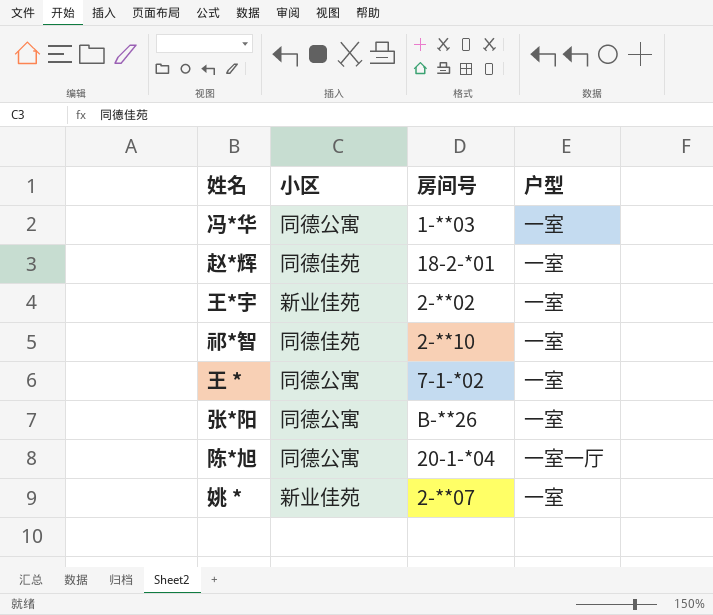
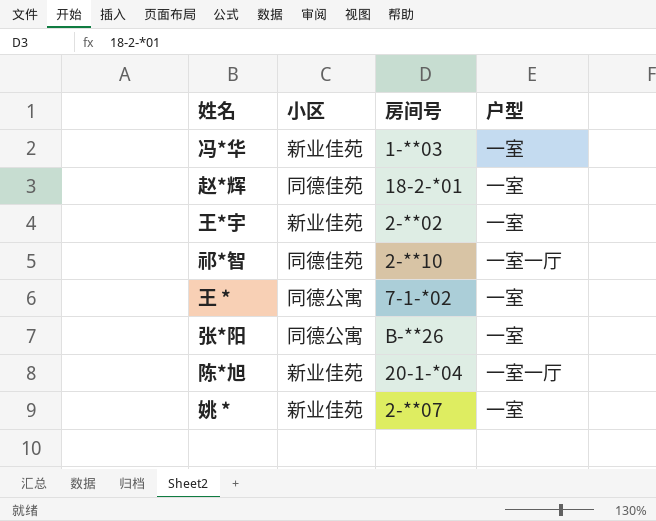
冯*华 | 小区: 同德公寓 -> 新业佳苑
祁*智 | 户型: 一室 -> 一室一厅
陈*旭 | 小区: 同德公寓 -> 新业佳苑

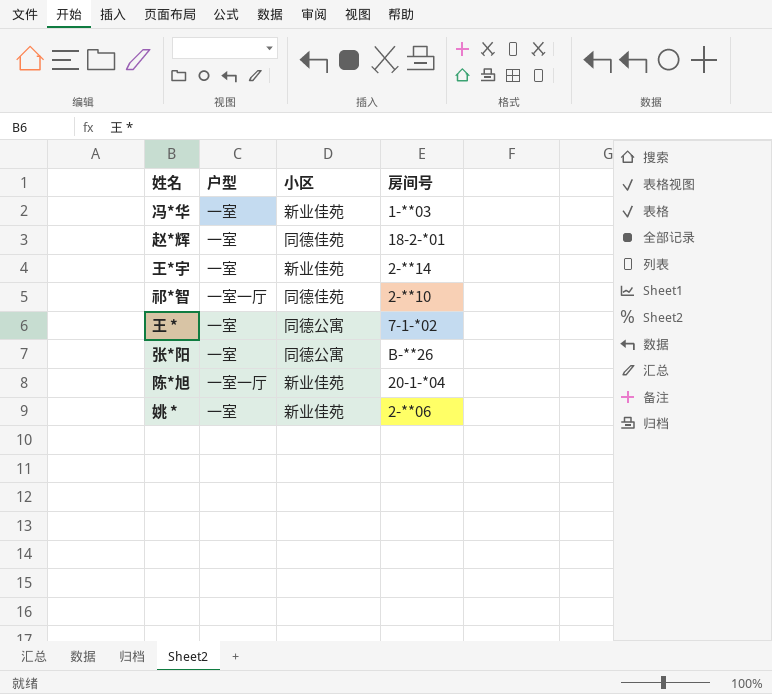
column 户型 | position: 4 -> 2
王*宇 | 房间号: 2-**02 -> 2-**14
姚 * | 房间号: 2-**07 -> 2-**06

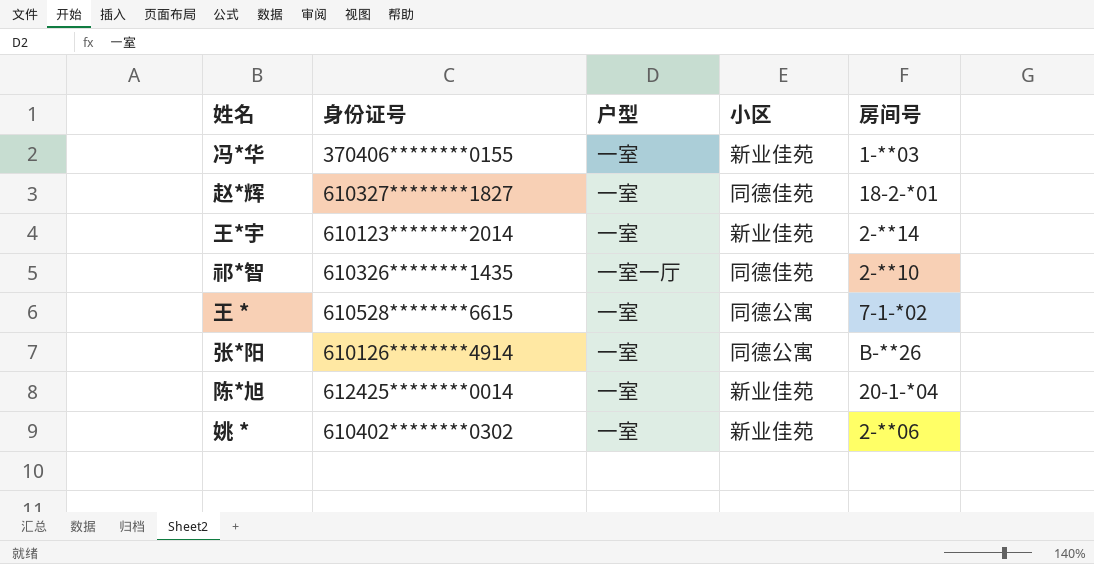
column 身份证号 | position: none -> 2
陈*旭 | 户型: 一室一厅 -> 一室

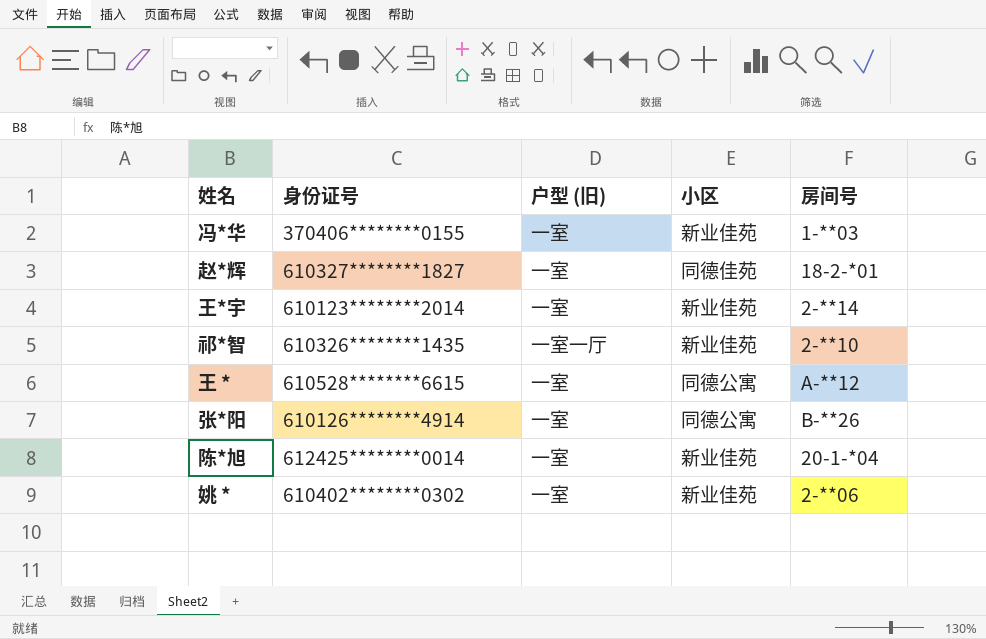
column name: 户型 -> 户型 (旧)
祁*智 | 小区: 同德佳苑 -> 新业佳苑
王 * | 房间号: 7-1-*02 -> A-**12

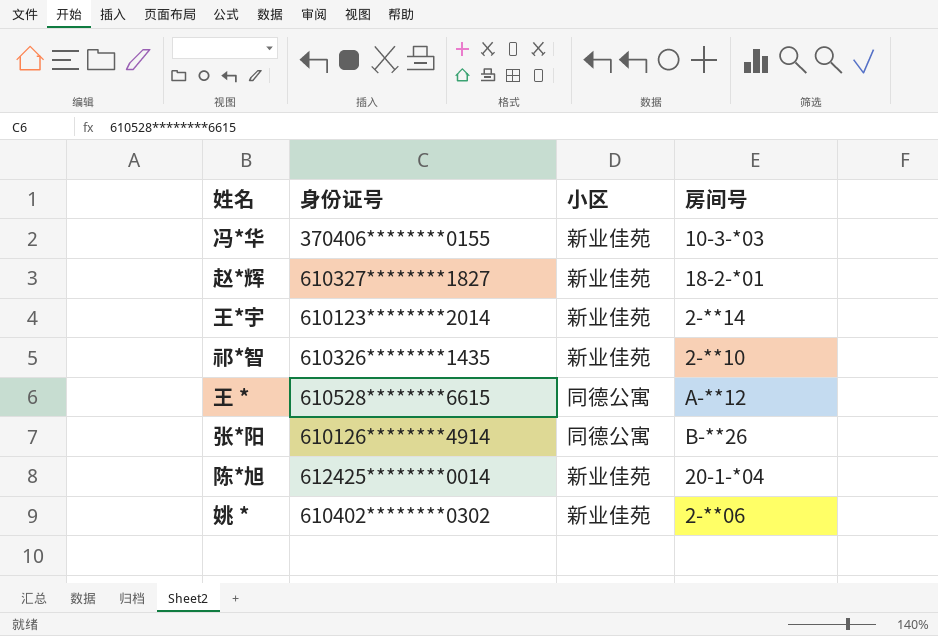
column 户型 (旧) | position: 3 -> none
冯*华 | 房间号: 1-**03 -> 10-3-*03
赵*辉 | 小区: 同德佳苑 -> 新业佳苑

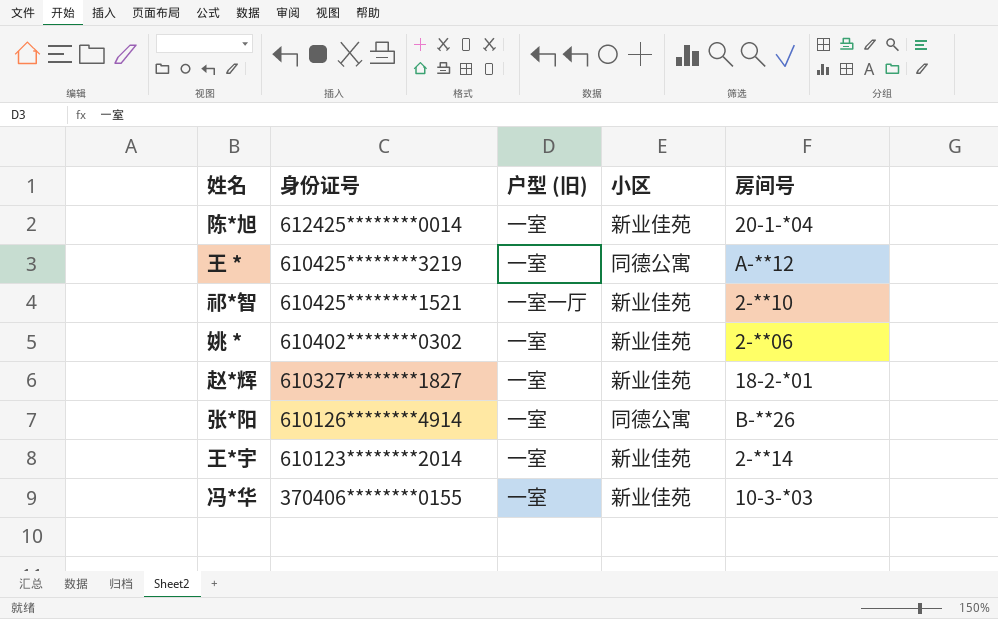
row order: none -> 身份证号 descending
column 户型 (旧) | position: none -> 3
王 * | 身份证号: 610528********6615 -> 610425********3219
祁*智 | 身份证号: 610326********1435 -> 610425********1521

